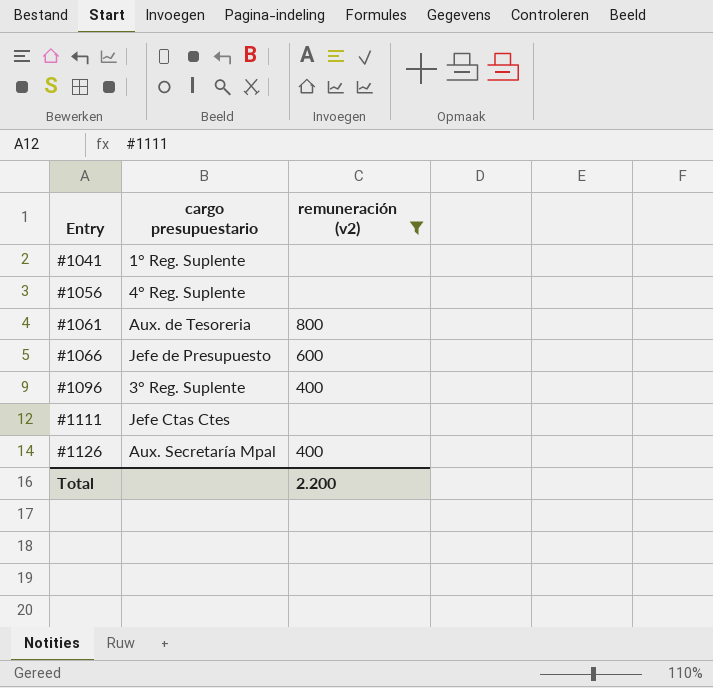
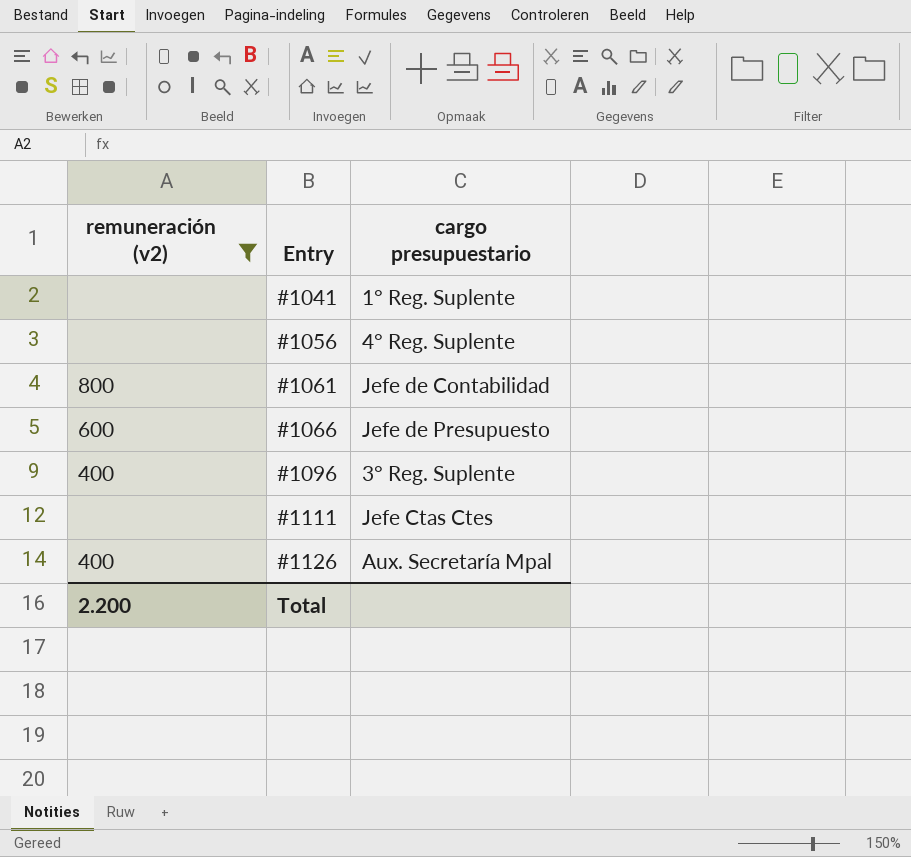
column remuneración (v2) | position: 3 -> 1
#1061 | cargo presupuestario: Aux. de Tesoreria -> Jefe de Contabilidad

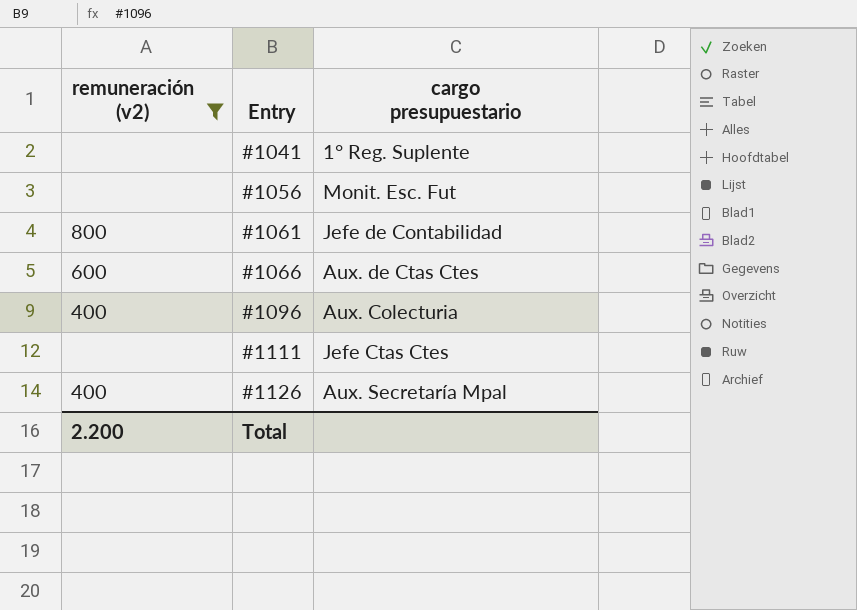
#1056 | cargo presupuestario: 4° Reg. Suplente -> Monit. Esc. Fut
#1066 | cargo presupuestario: Jefe de Presupuesto -> Aux. de Ctas Ctes
#1096 | cargo presupuestario: 3° Reg. Suplente -> Aux. Colecturia

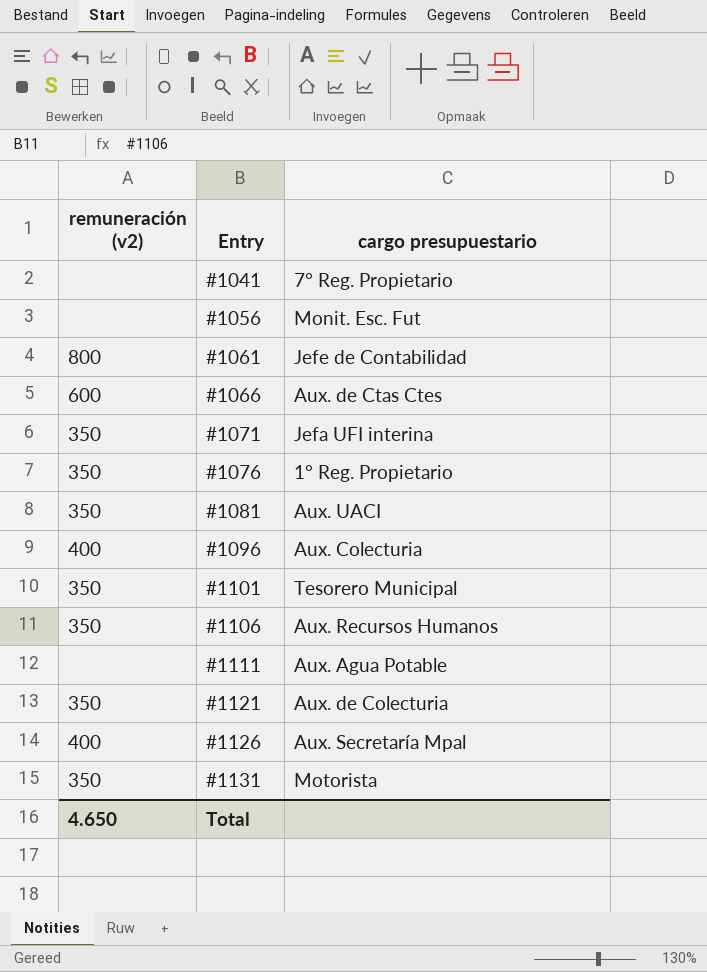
filter: remuneración (v2) != 350 -> none
#1041 | cargo presupuestario: 1° Reg. Suplente -> 7° Reg. Propietario
#1111 | cargo presupuestario: Jefe Ctas Ctes -> Aux. Agua Potable
Total | remuneración (v2): 2.200 -> 4.650

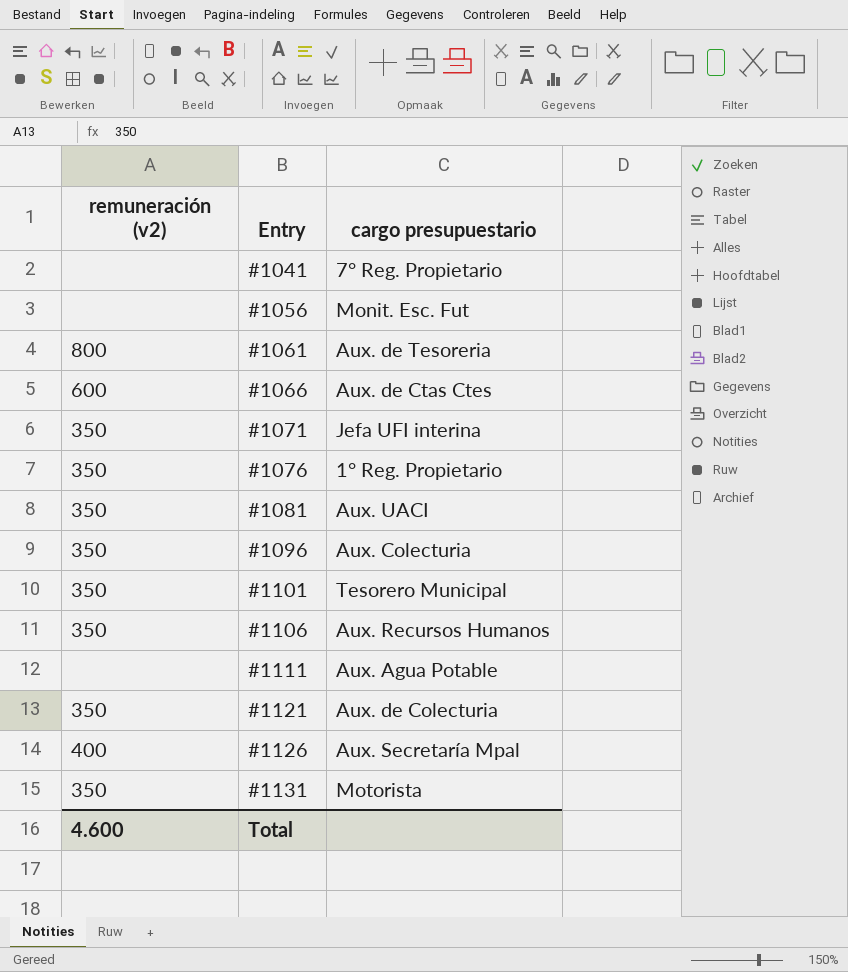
#1061 | cargo presupuestario: Jefe de Contabilidad -> Aux. de Tesoreria
#1096 | remuneración (v2): 400 -> 350
Total | remuneración (v2): 4.650 -> 4.600

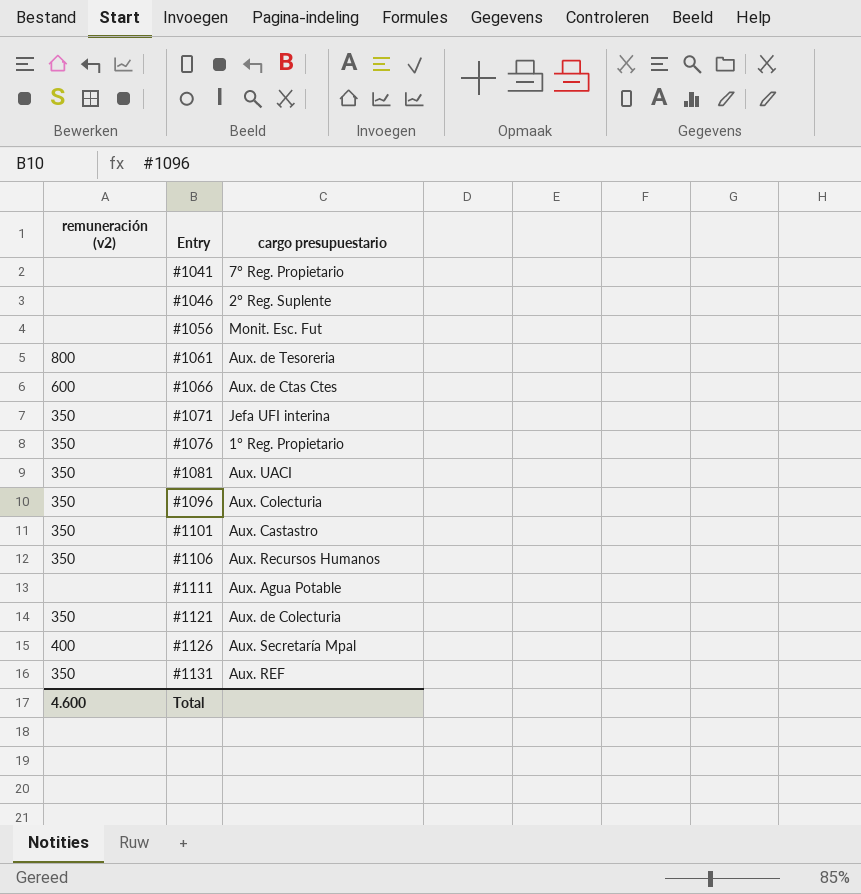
row #1046: none -> none | 2° Reg. Suplente
#1101 | cargo presupuestario: Tesorero Municipal -> Aux. Castastro
#1131 | cargo presupuestario: Motorista -> Aux. REF

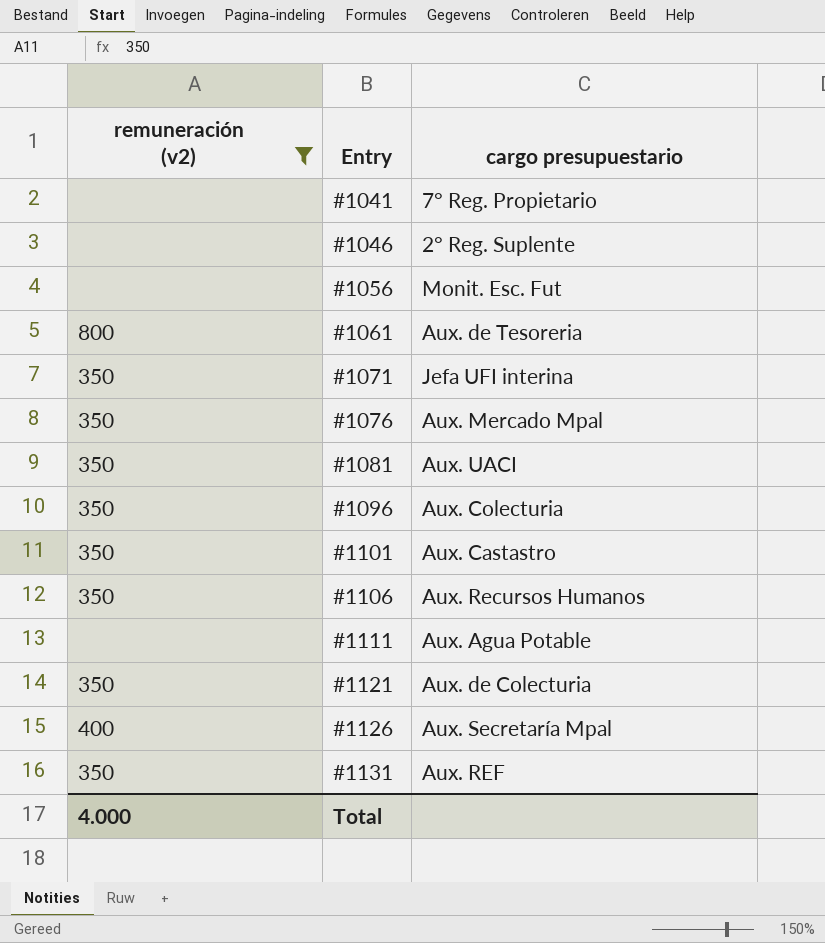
filter: none -> remuneración (v2) != 600
#1076 | cargo presupuestario: 1° Reg. Propietario -> Aux. Mercado Mpal
Total | remuneración (v2): 4.600 -> 4.000

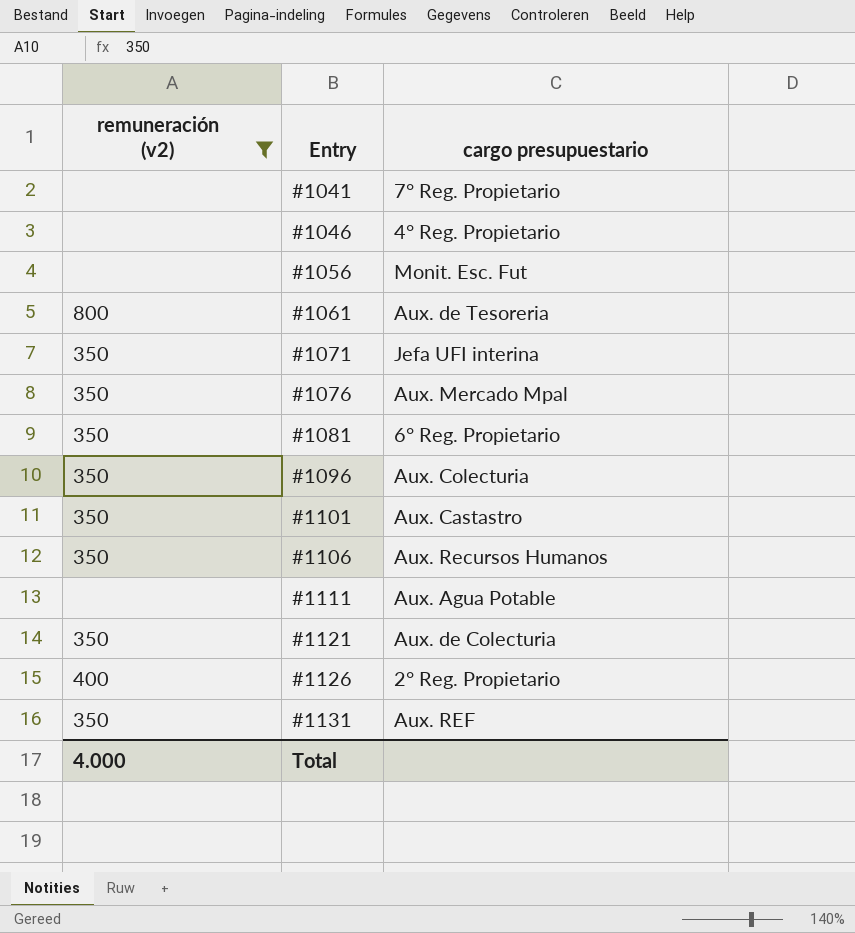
#1046 | cargo presupuestario: 2° Reg. Suplente -> 4° Reg. Propietario
#1081 | cargo presupuestario: Aux. UACI -> 6° Reg. Propietario
#1126 | cargo presupuestario: Aux. Secretaría Mpal -> 2° Reg. Propietario

